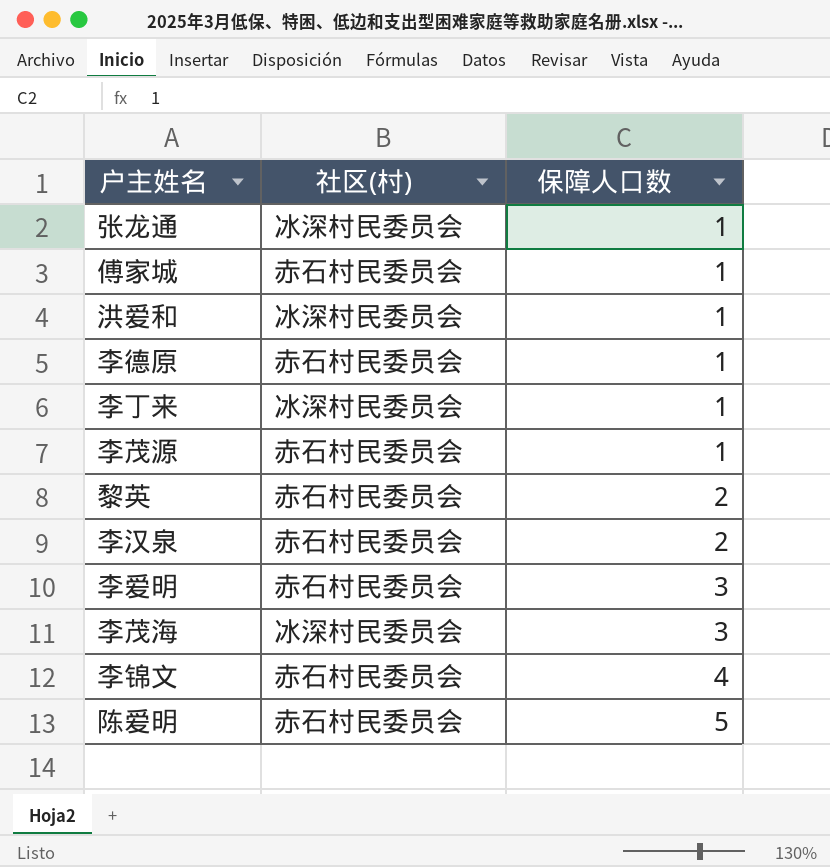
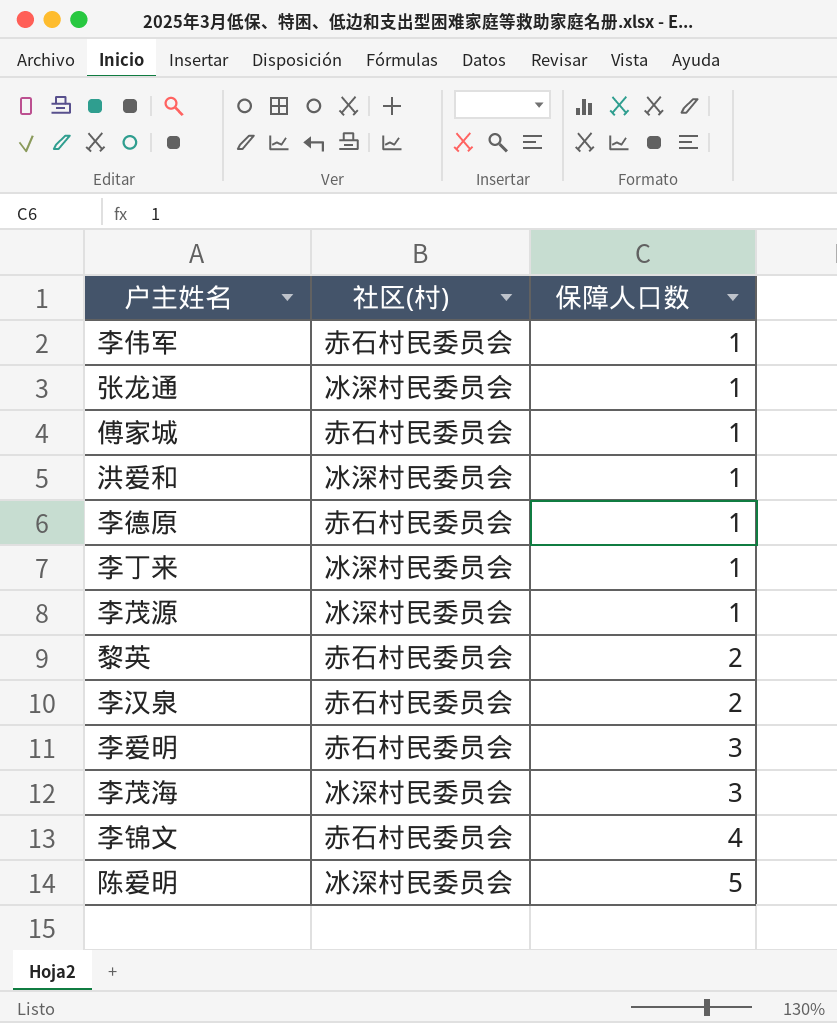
row 李伟军: none -> 赤石村民委员会 | 1
李茂源 | 社区(村): 赤石村民委员会 -> 冰深村民委员会
陈爱明 | 社区(村): 赤石村民委员会 -> 冰深村民委员会

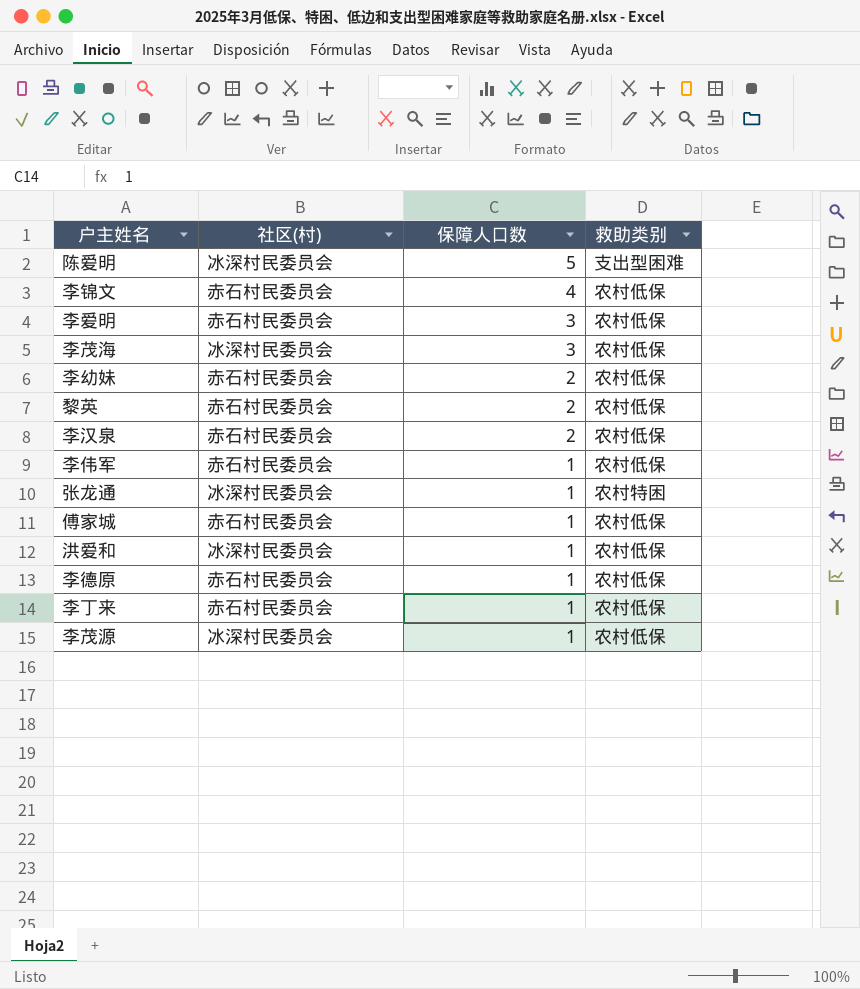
row order: 保障人口数 ascending -> 保障人口数 descending
column 救助类别 | position: none -> 4
row 李幼妹: none -> 赤石村民委员会 | 2 | 农村低保
李丁来 | 社区(村): 冰深村民委员会 -> 赤石村民委员会

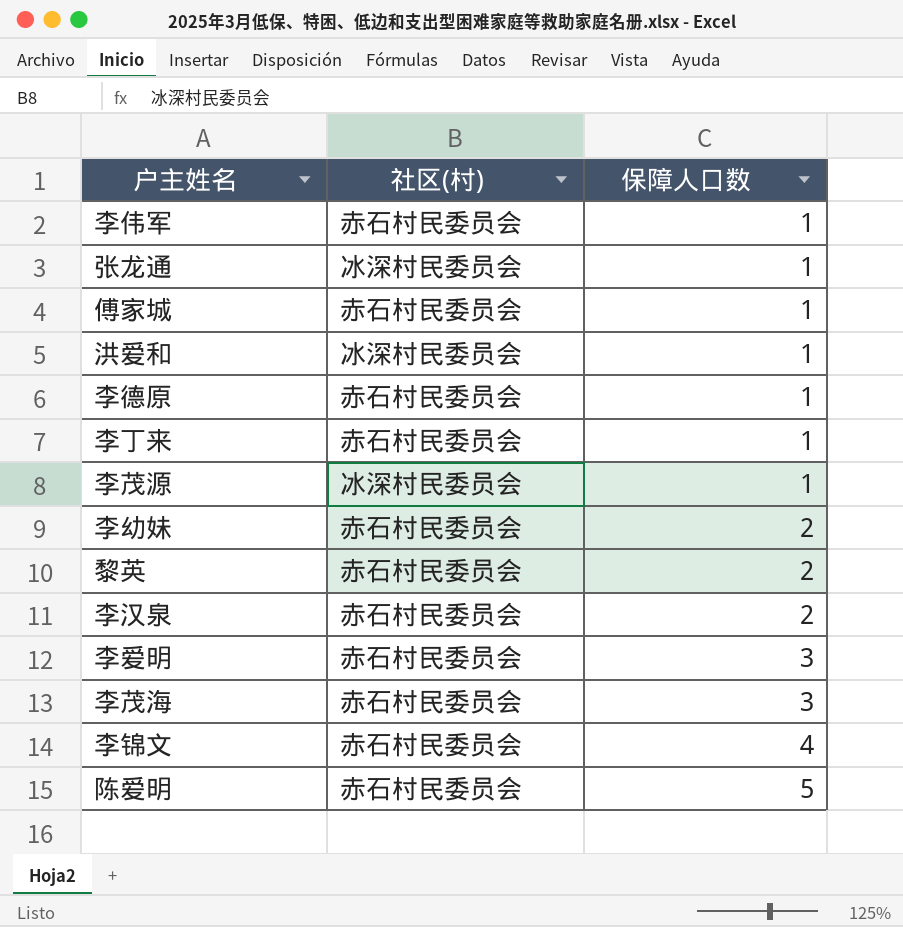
row order: 保障人口数 descending -> 保障人口数 ascending
column 救助类别 | position: 4 -> none
李茂海 | 社区(村): 冰深村民委员会 -> 赤石村民委员会
陈爱明 | 社区(村): 冰深村民委员会 -> 赤石村民委员会

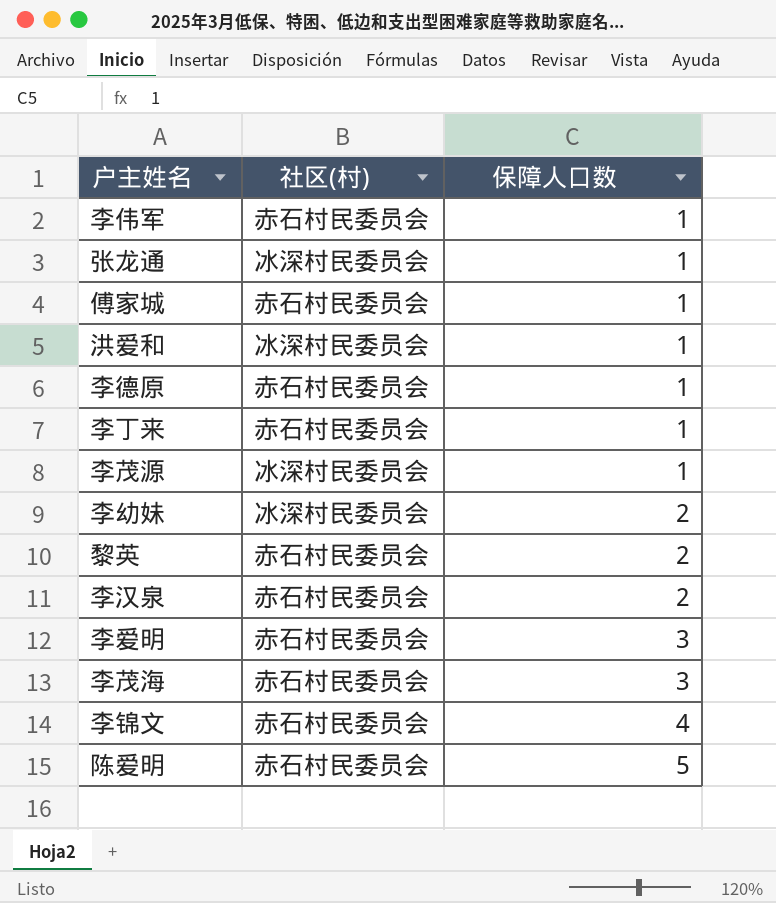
李幼妹 | 社区(村): 赤石村民委员会 -> 冰深村民委员会

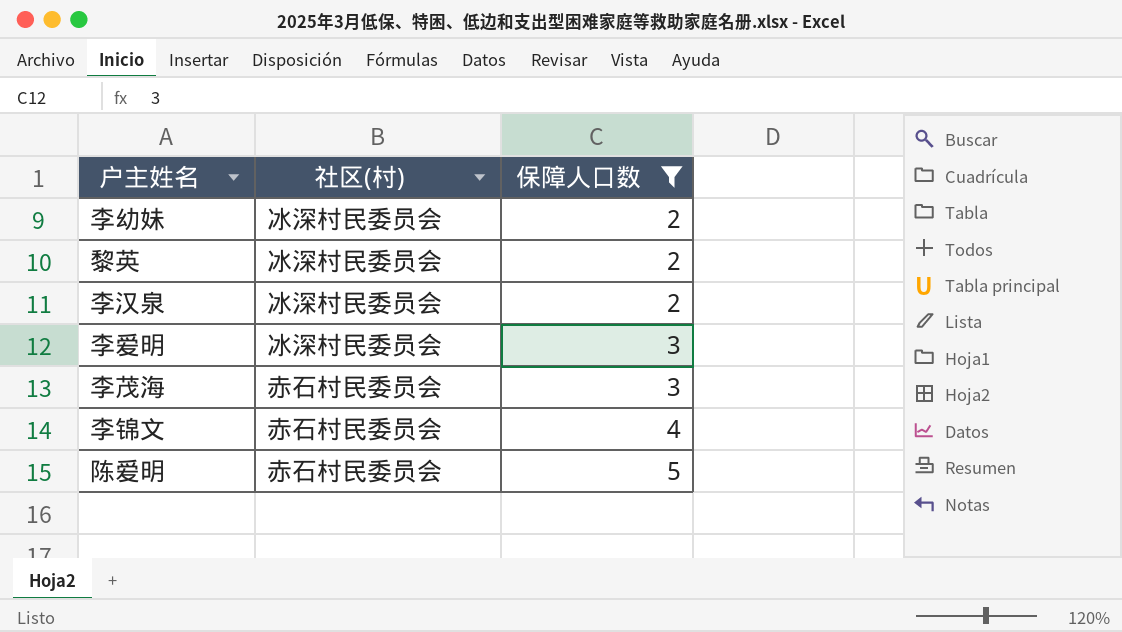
filter: none -> 保障人口数 != 1
黎英 | 社区(村): 赤石村民委员会 -> 冰深村民委员会
李汉泉 | 社区(村): 赤石村民委员会 -> 冰深村民委员会
李爱明 | 社区(村): 赤石村民委员会 -> 冰深村民委员会

